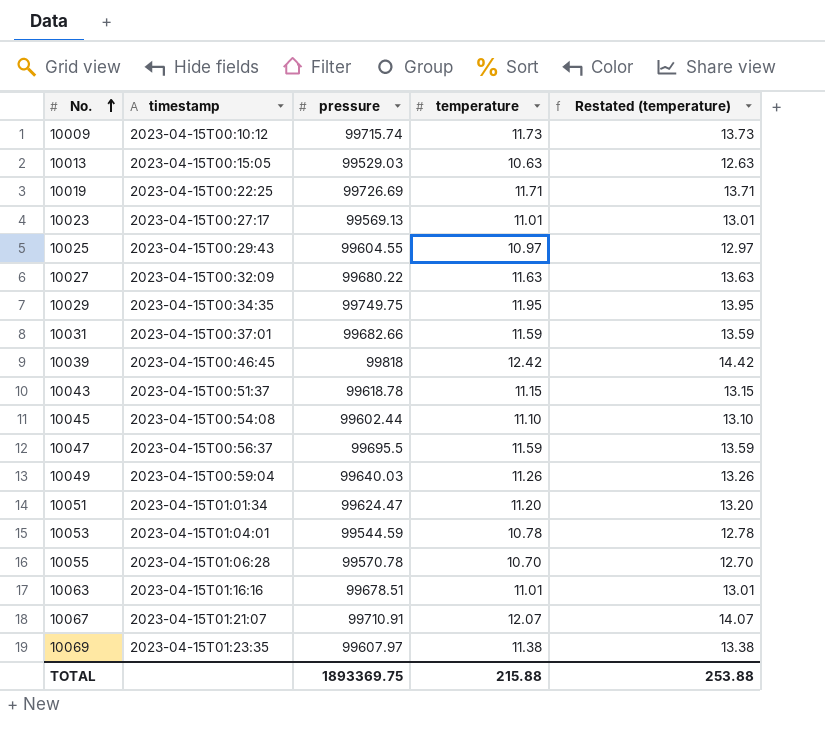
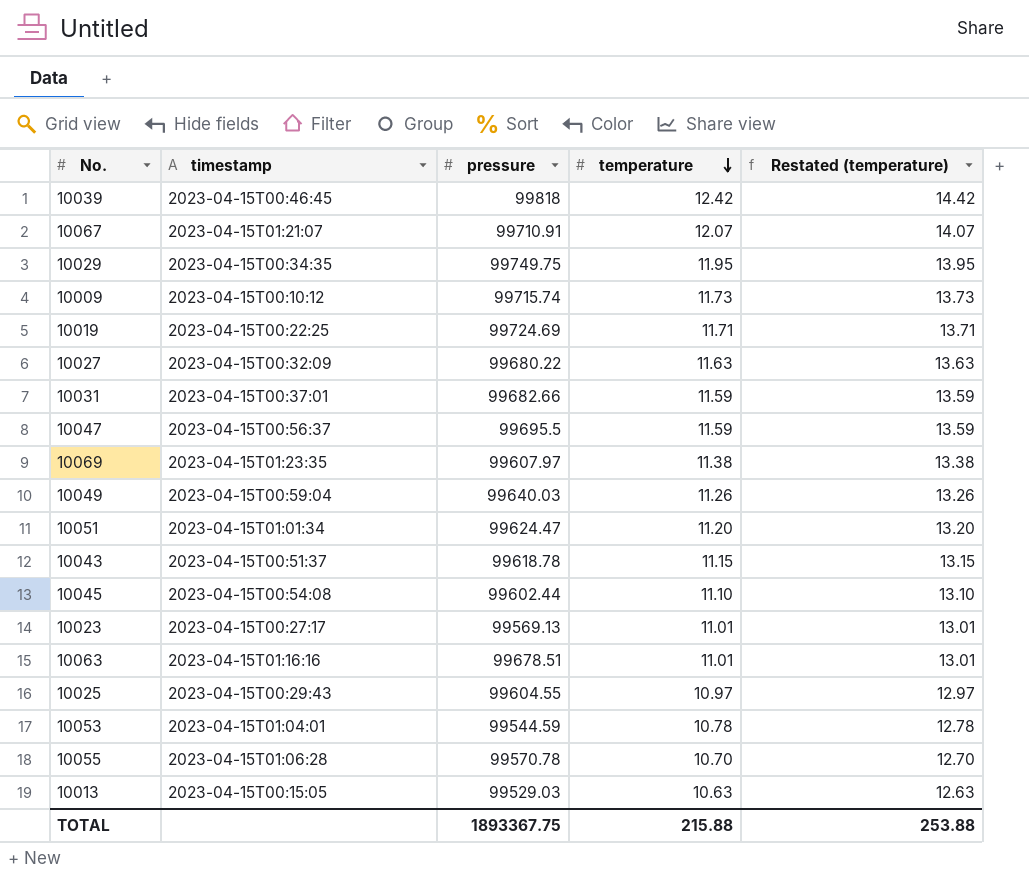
row order: No. ascending -> temperature descending
10019 | pressure: 99726.69 -> 99724.69
TOTAL | pressure: 1893369.75 -> 1893367.75

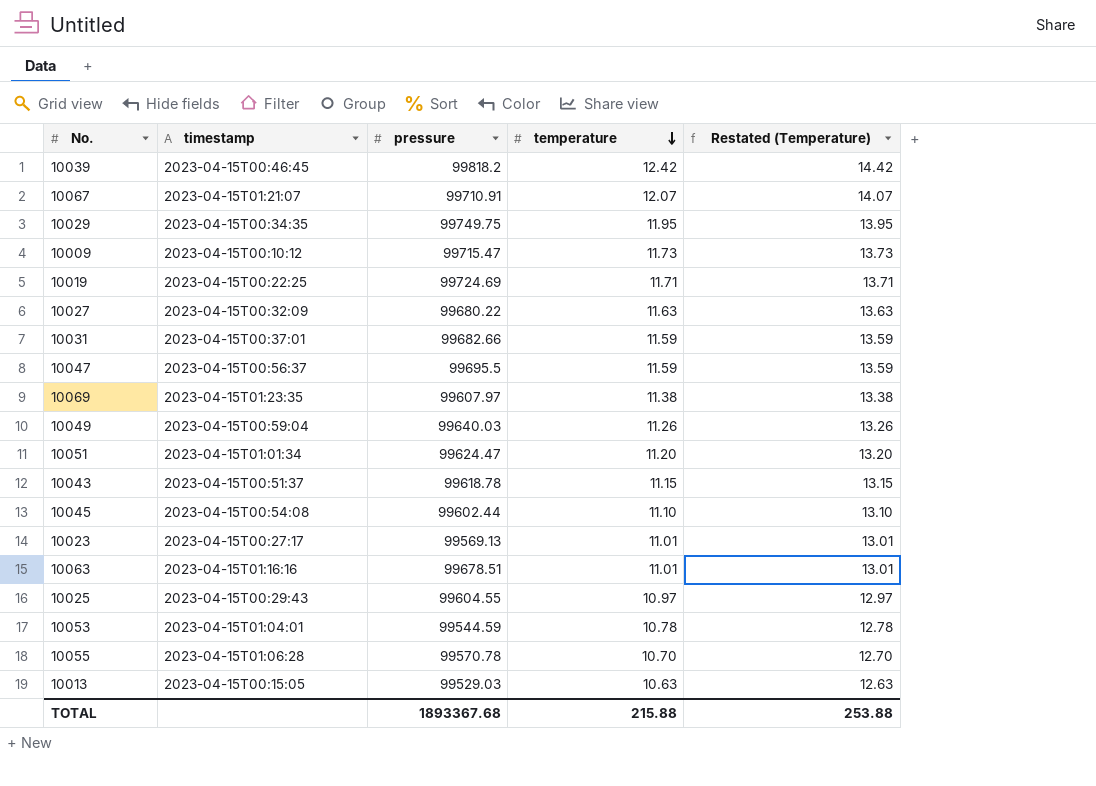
column name: Restated (temperature) -> Restated (Temperature)
10039 | pressure: 99818 -> 99818.2
10009 | pressure: 99715.74 -> 99715.47
TOTAL | pressure: 1893367.75 -> 1893367.68

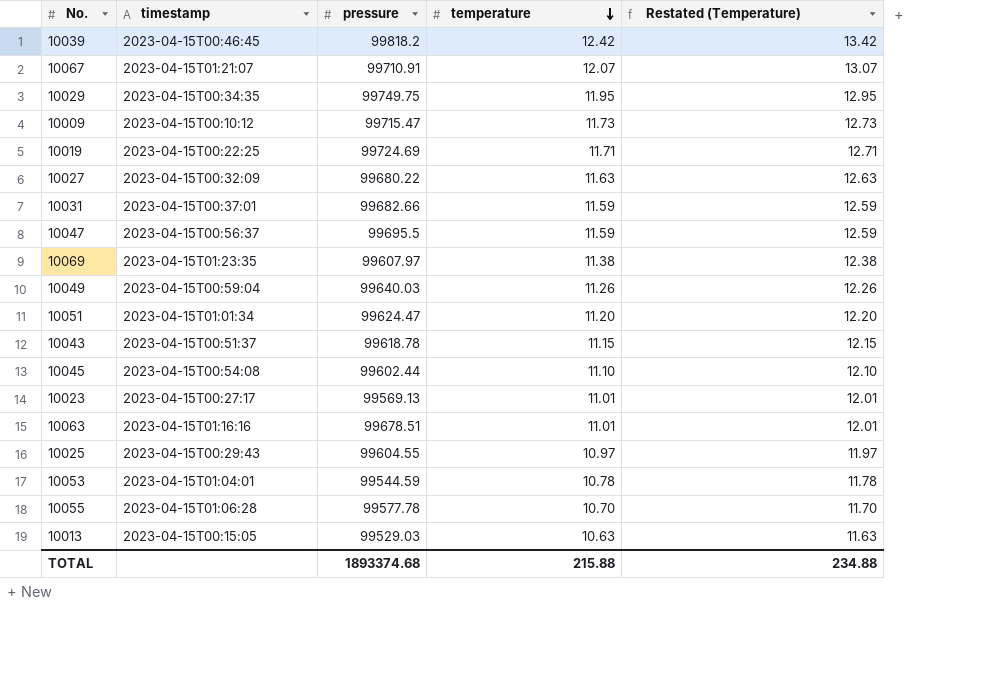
column Restated (Temperature) | formula: [temperature] + 2 -> [temperature] + 1
10055 | pressure: 99570.78 -> 99577.78
TOTAL | pressure: 1893367.68 -> 1893374.68
TOTAL | Restated (Temperature): 253.88 -> 234.88

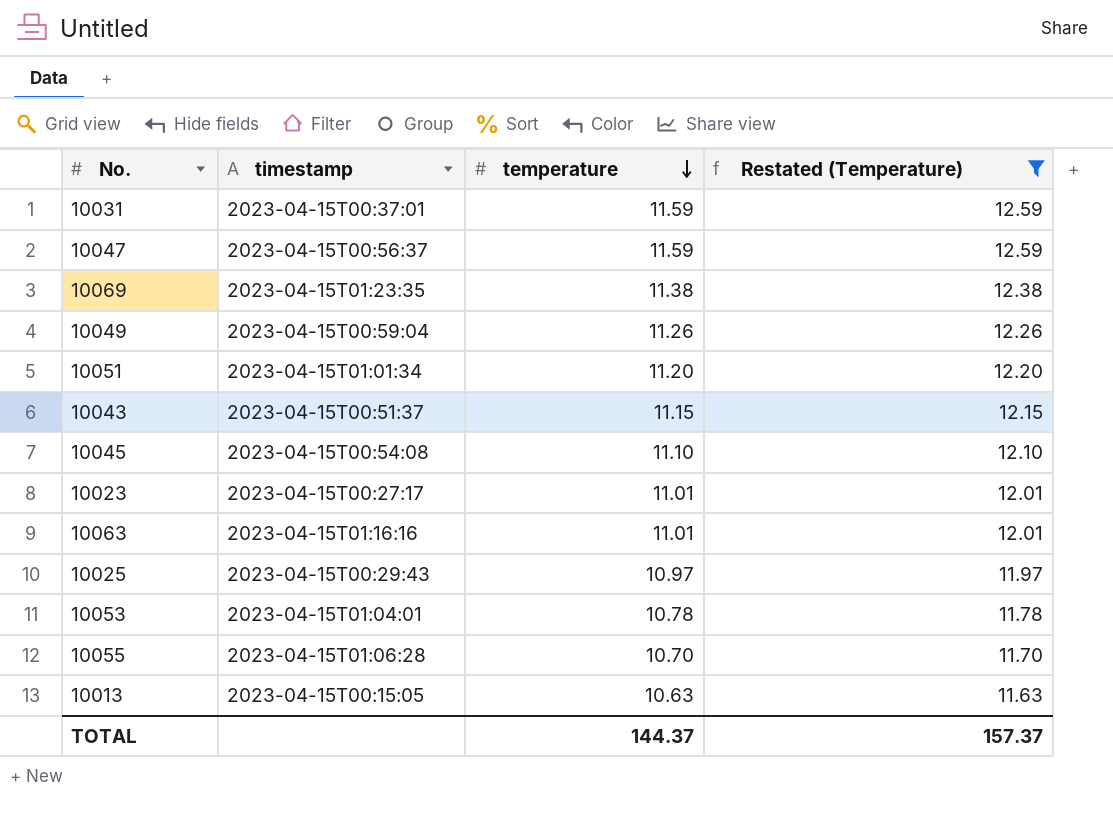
filter: none -> Restated (Temperature) <= 12.59
column pressure | position: 3 -> none
TOTAL | temperature: 215.88 -> 144.37
TOTAL | Restated (Temperature): 234.88 -> 157.37

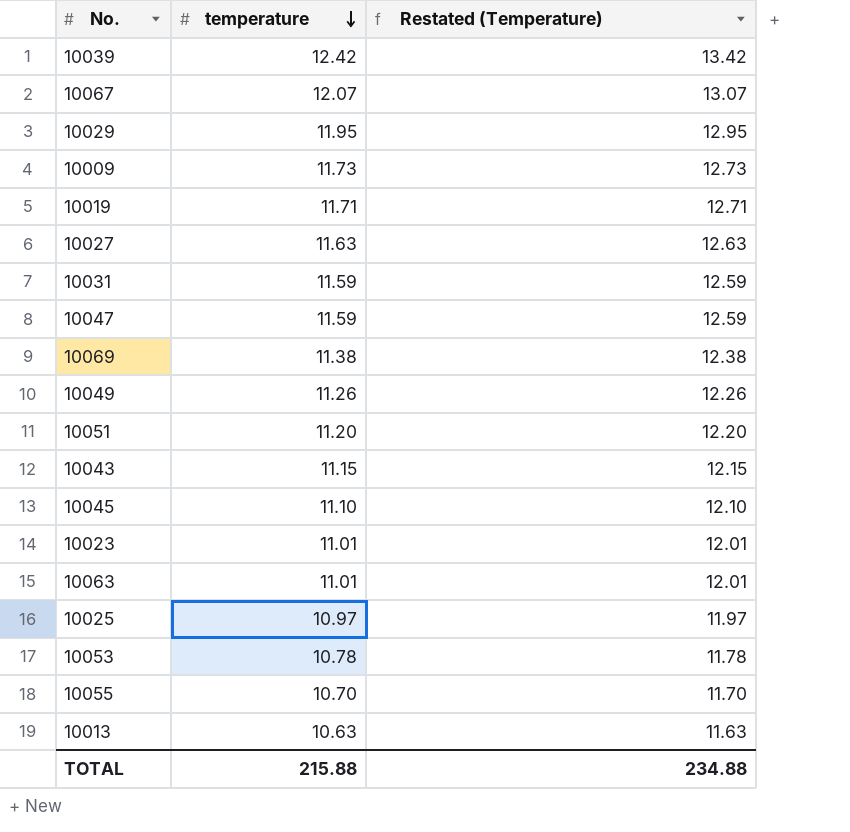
filter: Restated (Temperature) <= 12.59 -> none
column timestamp | position: 2 -> none
TOTAL | temperature: 144.37 -> 215.88
TOTAL | Restated (Temperature): 157.37 -> 234.88

